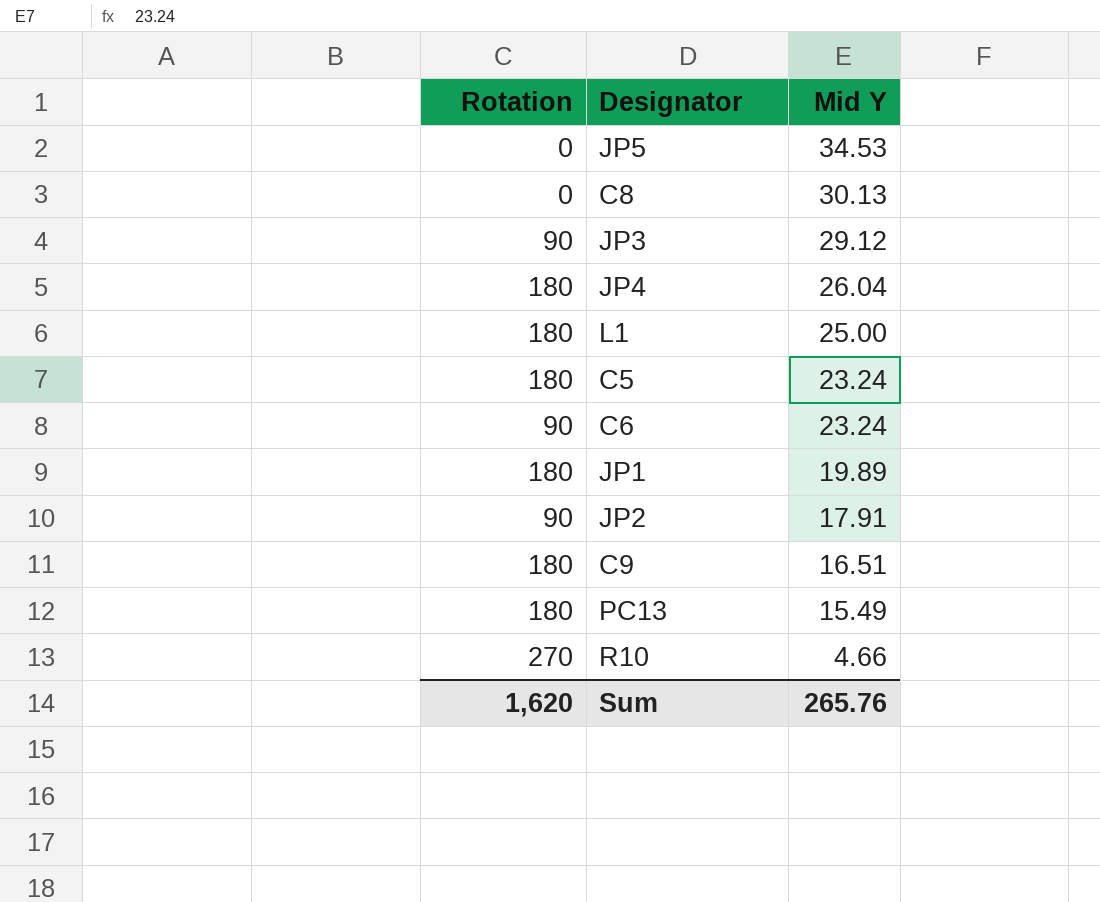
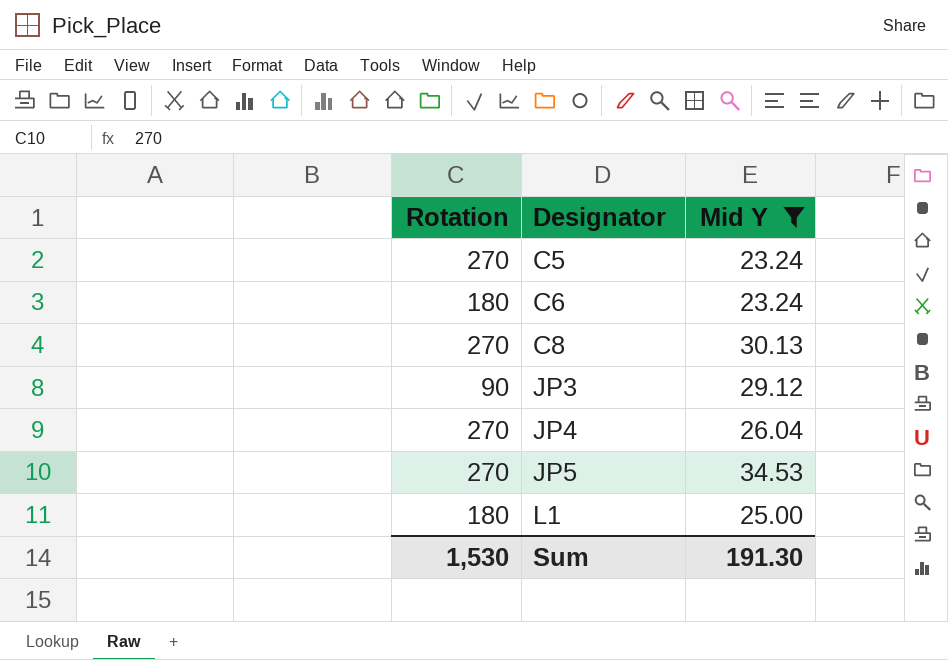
filter: none -> Mid Y >= 23.24
row order: Mid Y descending -> Designator ascending
C5 | Rotation: 180 -> 270
C6 | Rotation: 90 -> 180
C8 | Rotation: 0 -> 270
JP4 | Rotation: 180 -> 270
JP5 | Rotation: 0 -> 270
Sum | Rotation: 1,620 -> 1,530
Sum | Mid Y: 265.76 -> 191.30

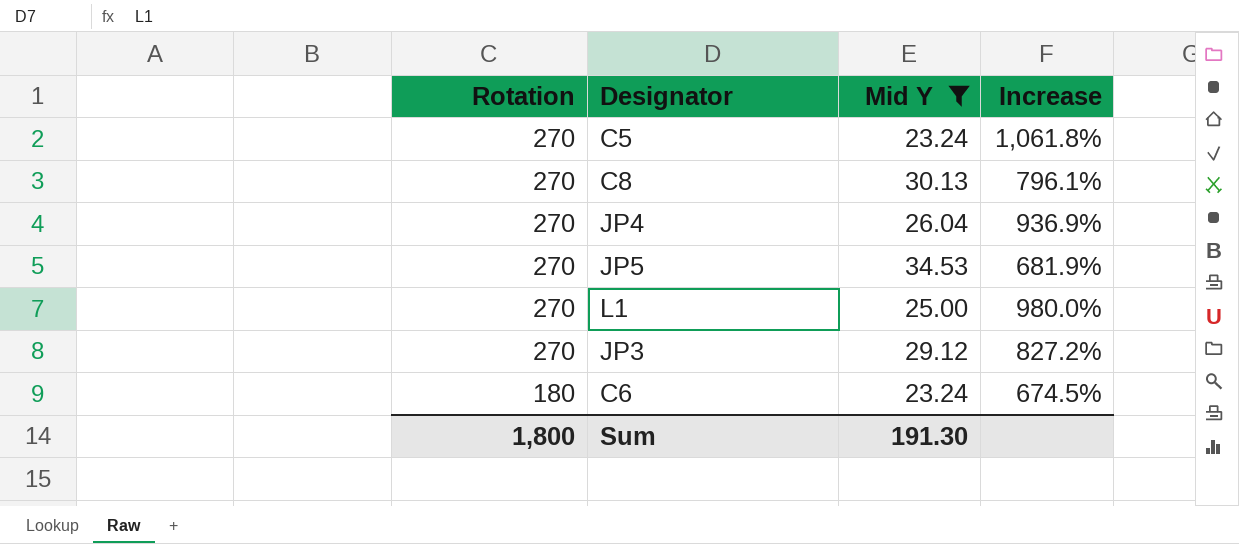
row order: Designator ascending -> Rotation descending
column Increase | formula: none -> ([Rotation] - [Mid Y]) / [Mid Y]
L1 | Rotation: 180 -> 270
JP3 | Rotation: 90 -> 270
Sum | Rotation: 1,530 -> 1,800

